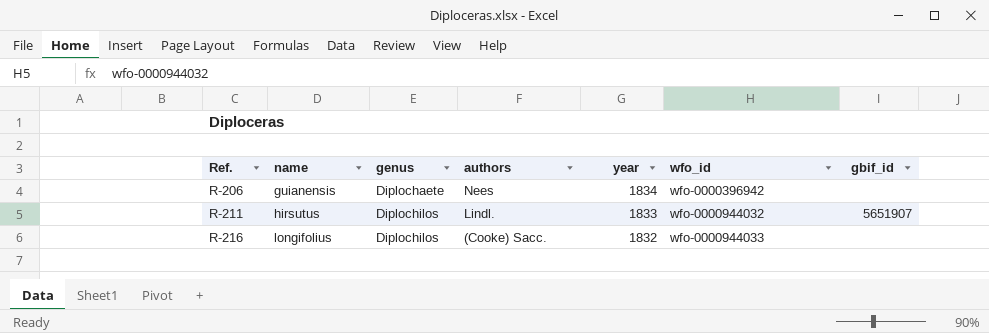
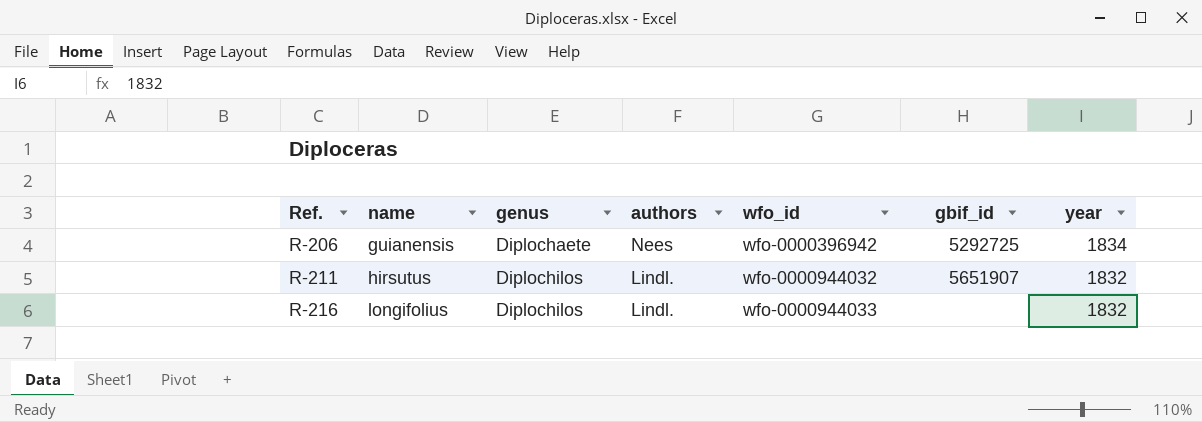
column year | position: 5 -> 7
R-206 | gbif_id: none -> 5292725
R-211 | year: 1833 -> 1832
R-216 | authors: (Cooke) Sacc. -> Lindl.

